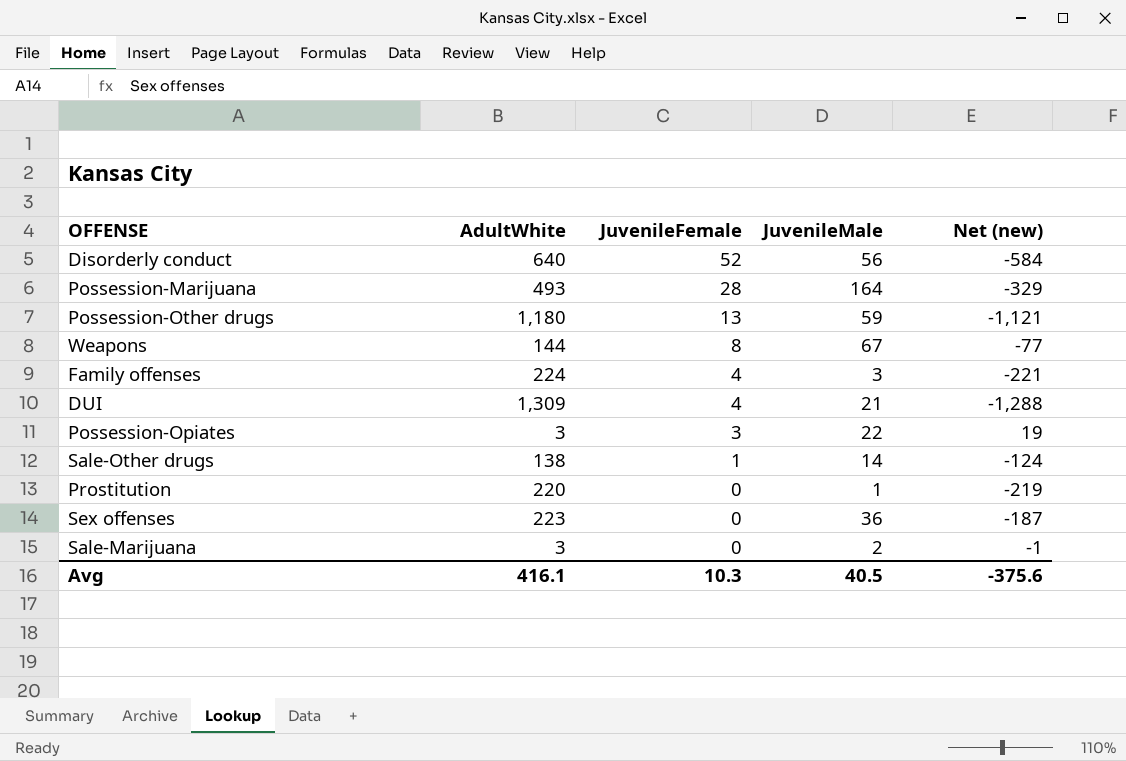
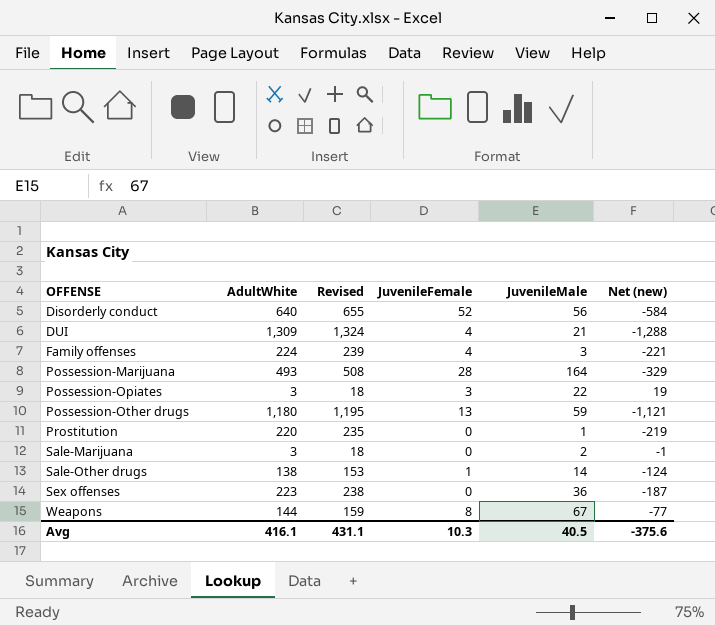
row order: JuvenileFemale descending -> OFFENSE ascending
column Revised | formula: none -> [AdultWhite] + 15

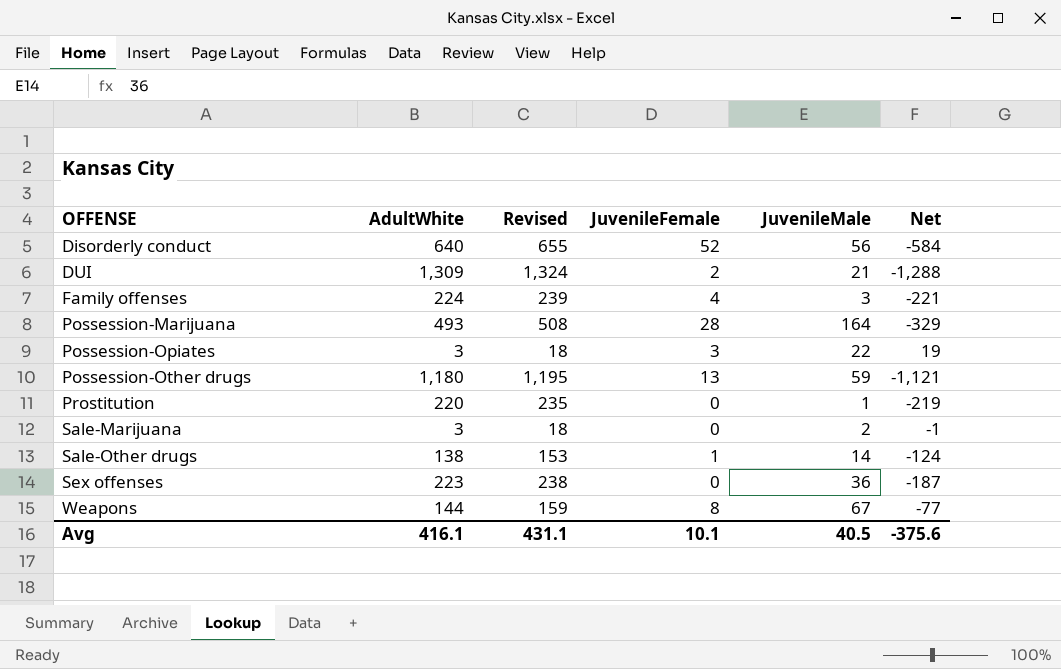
column name: Net (new) -> Net
DUI | JuvenileFemale: 4 -> 2
Avg | JuvenileFemale: 10.3 -> 10.1

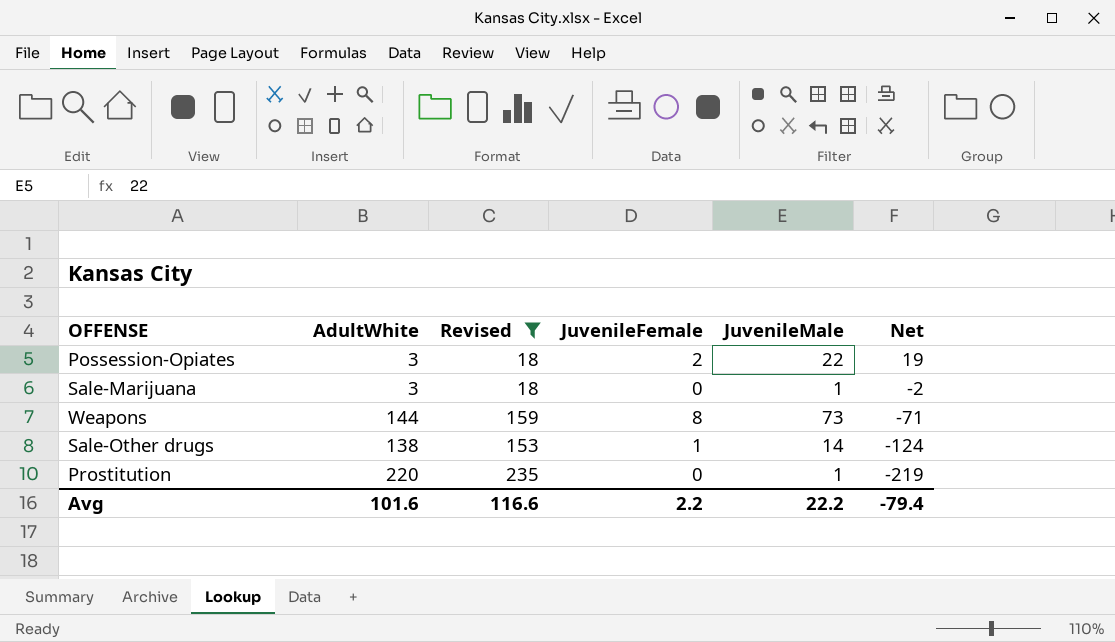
filter: none -> Revised <= 235
row order: OFFENSE ascending -> Net descending
Possession-Opiates | JuvenileFemale: 3 -> 2
Sale-Marijuana | JuvenileMale: 2 -> 1
Sale-Marijuana | Net: -1 -> -2
Weapons | JuvenileMale: 67 -> 73
Weapons | Net: -77 -> -71
Avg | AdultWhite: 416.1 -> 101.6
Avg | Revised: 431.1 -> 116.6
Avg | JuvenileFemale: 10.1 -> 2.2
Avg | JuvenileMale: 40.5 -> 22.2
Avg | Net: -375.6 -> -79.4

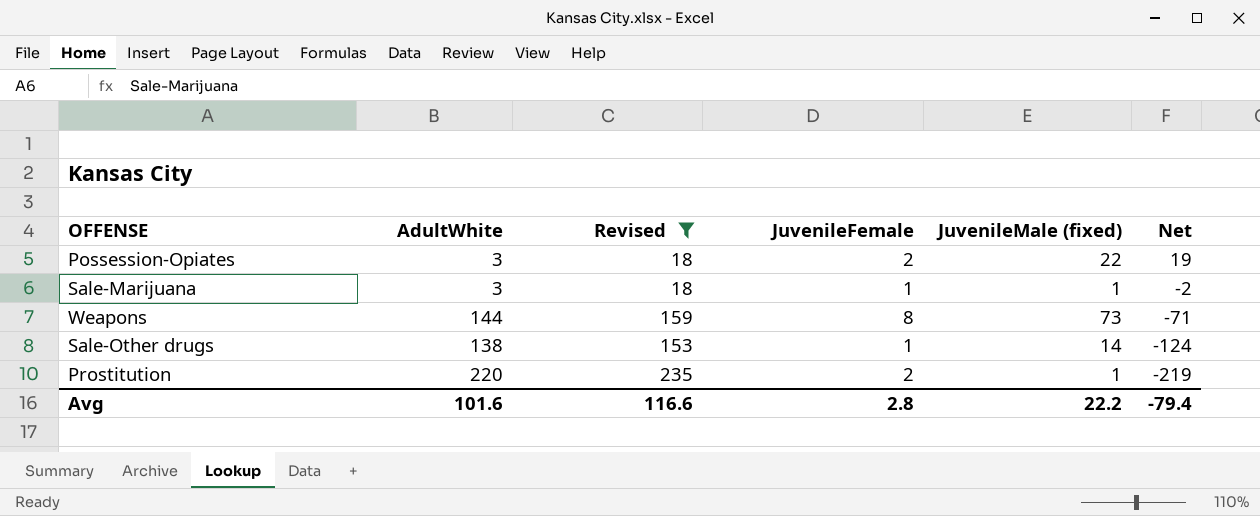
column name: JuvenileMale -> JuvenileMale (fixed)
Sale-Marijuana | JuvenileFemale: 0 -> 1
Prostitution | JuvenileFemale: 0 -> 2
Avg | JuvenileFemale: 2.2 -> 2.8

